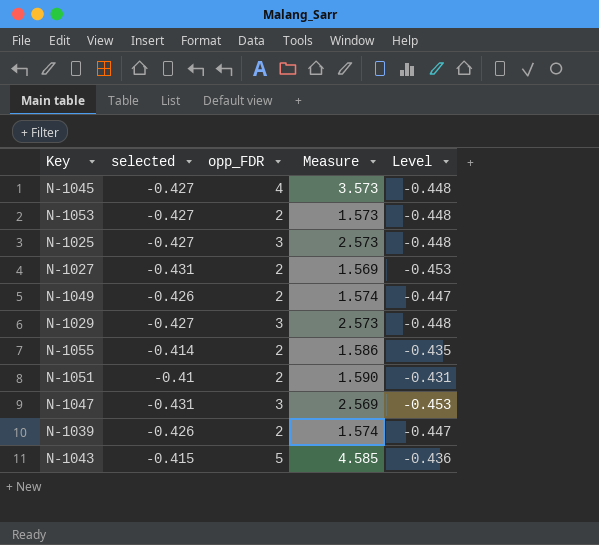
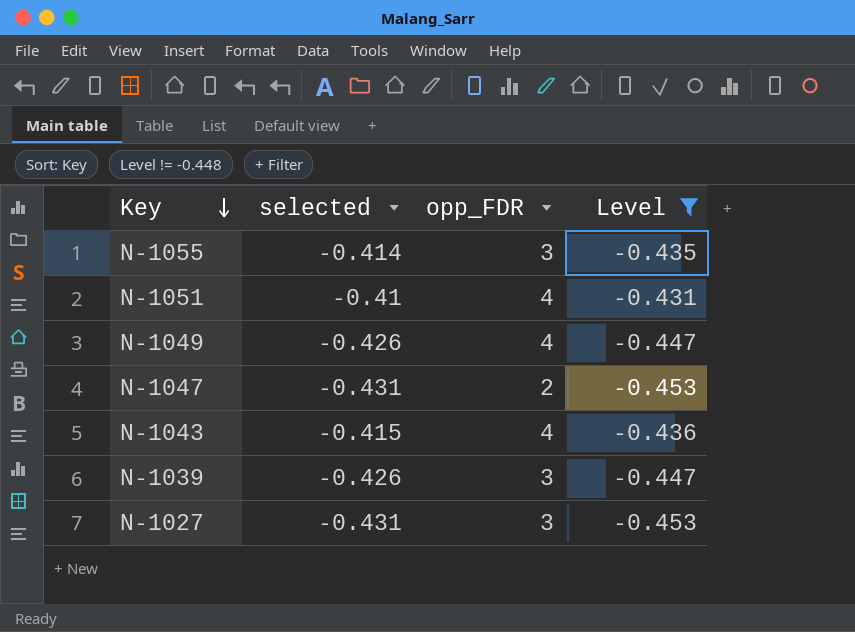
filter: none -> Level != -0.448
row order: none -> Key descending
column Measure | formula: [selected] + [opp_FDR] -> none
N-1055 | opp_FDR: 2 -> 3
N-1051 | opp_FDR: 2 -> 4
N-1049 | opp_FDR: 2 -> 4
N-1047 | opp_FDR: 3 -> 2
N-1043 | opp_FDR: 5 -> 4
N-1039 | opp_FDR: 2 -> 3
N-1027 | opp_FDR: 2 -> 3

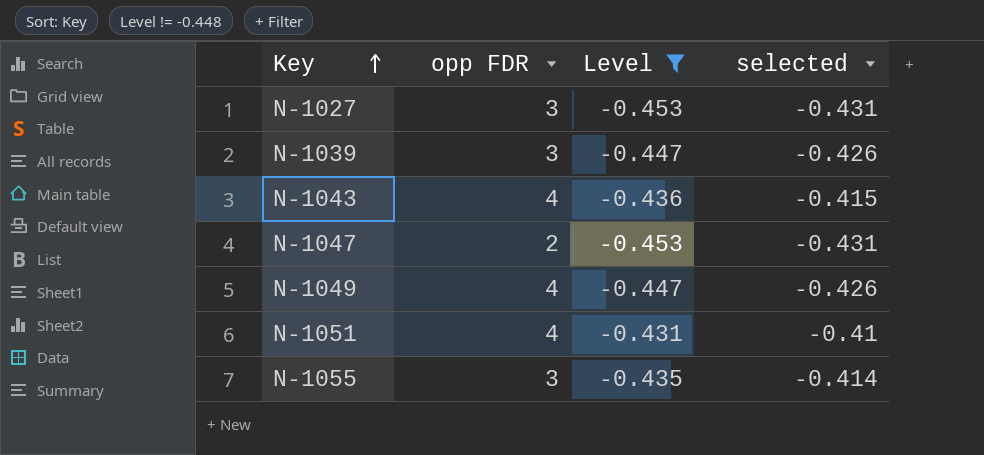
row order: Key descending -> Key ascending
column name: opp_FDR -> opp FDR
column selected | position: 2 -> 4

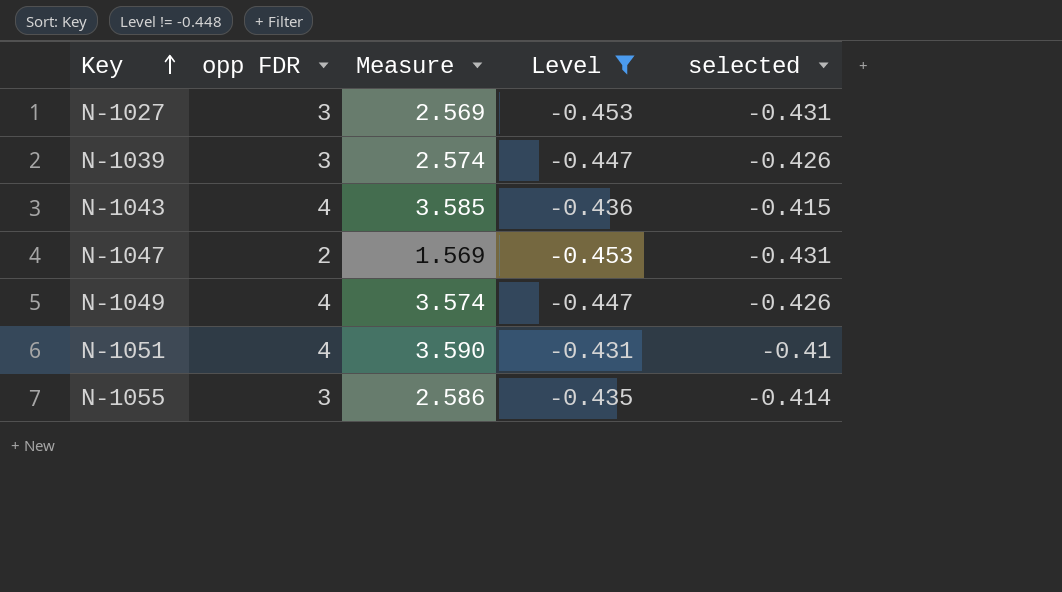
column Measure | formula: none -> [opp FDR] + [selected]

